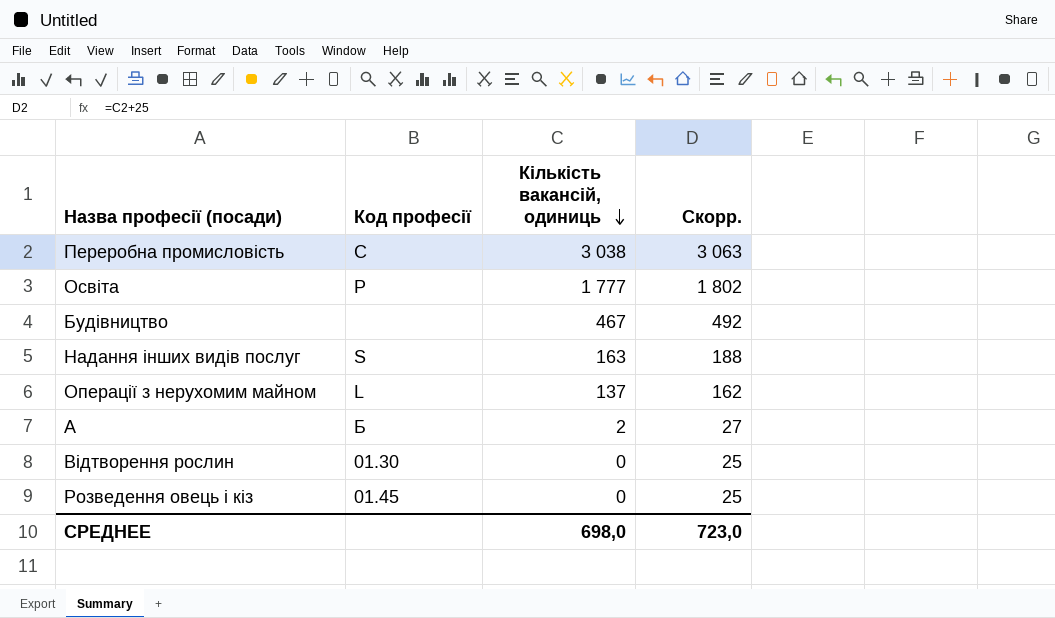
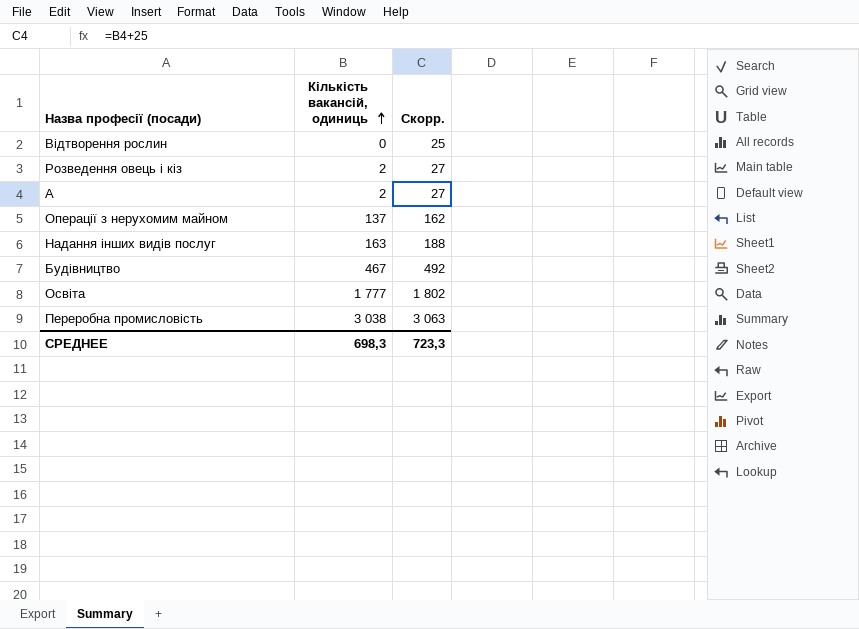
row order: Кількість вакансій, одиниць descending -> Кількість вакансій, одиниць ascending
column Код професії | position: 2 -> none
Розведення овець і кіз | Кількість вакансій, одиниць: 0 -> 2
Розведення овець і кіз | Скорр.: 25 -> 27
СРЕДНЕЕ | Кількість вакансій, одиниць: 698,0 -> 698,3
СРЕДНЕЕ | Скорр.: 723,0 -> 723,3

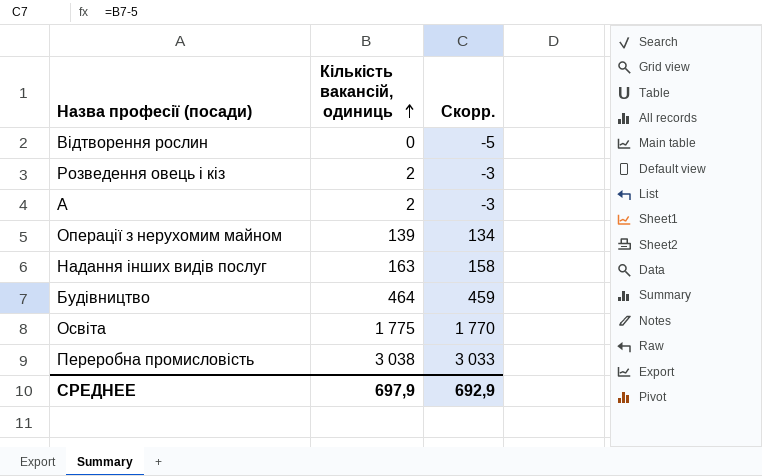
column Скорр. | formula: [Кількість вакансій, одиниць] + 25 -> [Кількість вакансій, одиниць] - 5
Операції з нерухомим майном | Кількість вакансій, одиниць: 137 -> 139
Будівництво | Кількість вакансій, одиниць: 467 -> 464
Освіта | Кількість вакансій, одиниць: 1 777 -> 1 775
СРЕДНЕЕ | Кількість вакансій, одиниць: 698,3 -> 697,9
СРЕДНЕЕ | Скорр.: 723,3 -> 692,9

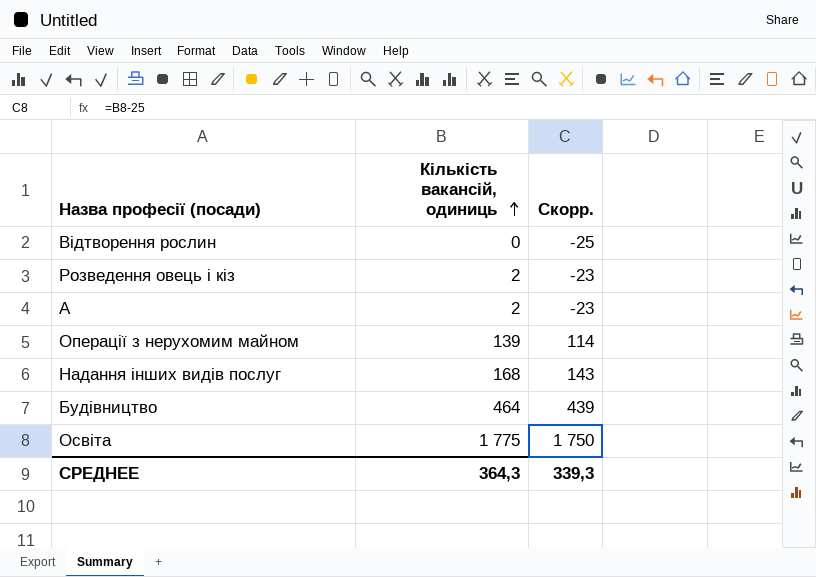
column Скорр. | formula: [Кількість вакансій, одиниць] - 5 -> [Кількість вакансій, одиниць] - 25
row Переробна промисловість: 3 038 | 3 033 -> none
Надання інших видів послуг | Кількість вакансій, одиниць: 163 -> 168
СРЕДНЕЕ | Кількість вакансій, одиниць: 697,9 -> 364,3
СРЕДНЕЕ | Скорр.: 692,9 -> 339,3

